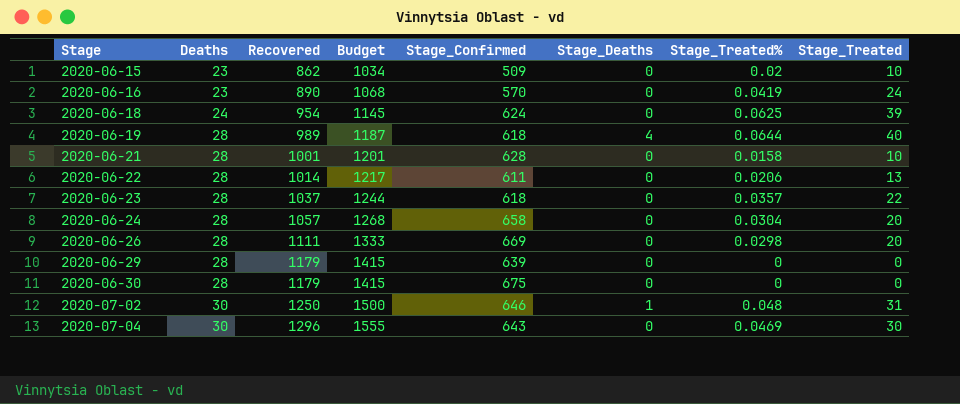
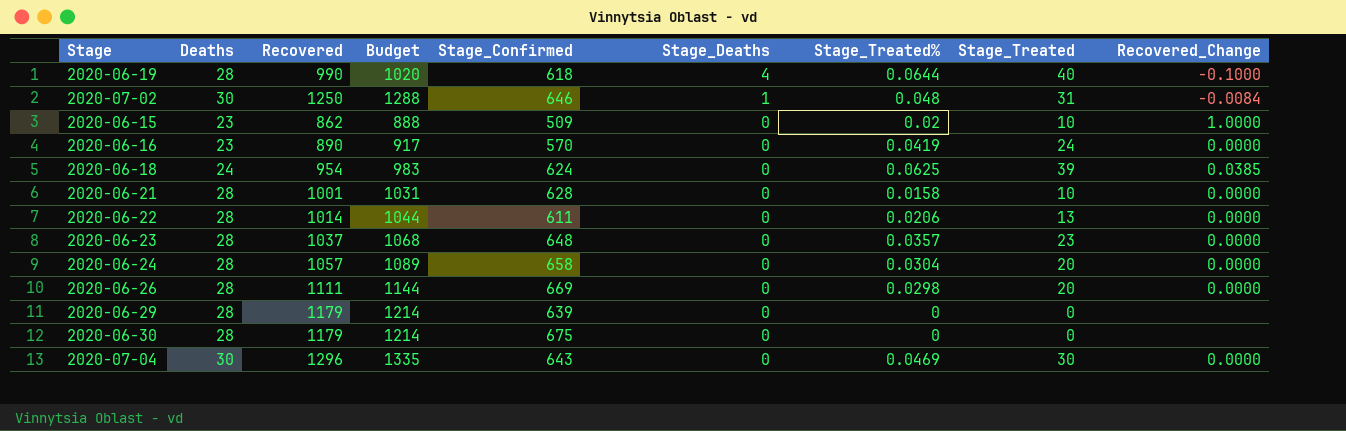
row order: Stage ascending -> Stage_Deaths descending
column Budget | formula: [Recovered] * 1.2 -> [Recovered] * 1.03
column Recovered_Change | position: none -> 9
2020-06-19 | Recovered: 989 -> 990
2020-06-23 | Stage_Confirmed: 618 -> 648
2020-06-23 | Stage_Treated: 22 -> 23

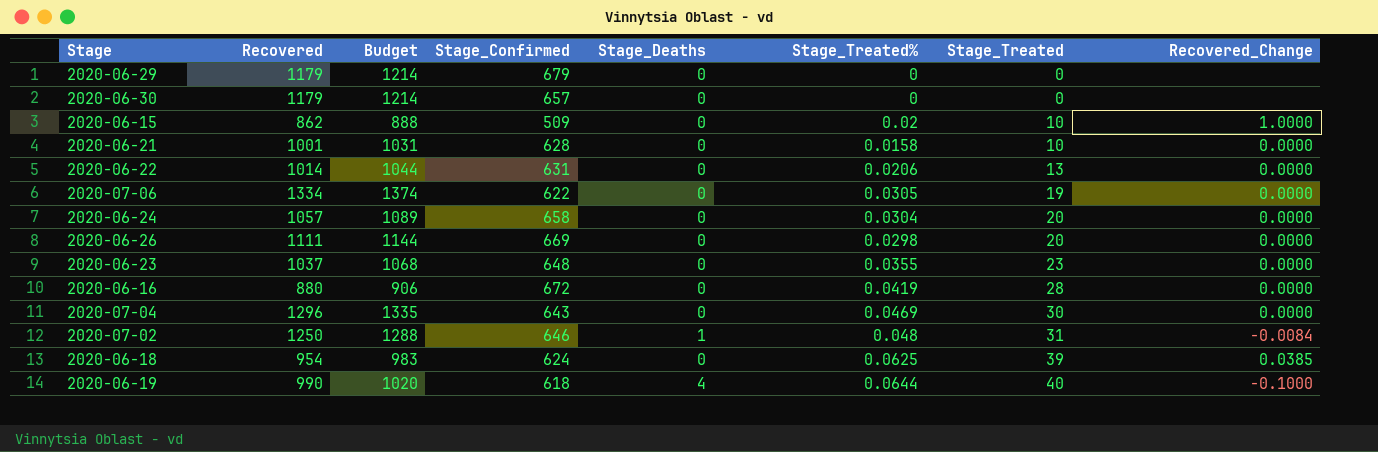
row order: Stage_Deaths descending -> Stage_Treated ascending
column Deaths | position: 2 -> none
2020-06-29 | Stage_Confirmed: 639 -> 679
2020-06-30 | Stage_Confirmed: 675 -> 657
2020-06-22 | Stage_Confirmed: 611 -> 631
row 2020-07-06: none -> 1334 | 1374 | 622 | 0 | 0.0305 | 19 | 0.0000
2020-06-23 | Stage_Treated%: 0.0357 -> 0.0355
2020-06-16 | Recovered: 890 -> 880
2020-06-16 | Budget: 917 -> 906
2020-06-16 | Stage_Confirmed: 570 -> 672
2020-06-16 | Stage_Treated: 24 -> 28

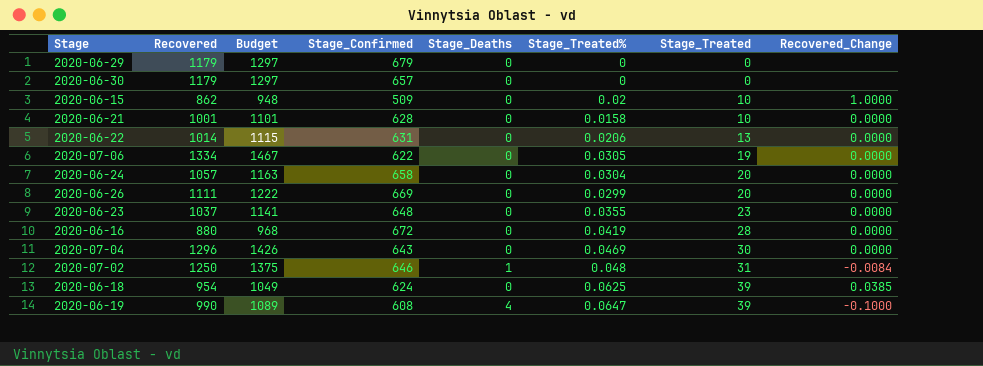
column Budget | formula: [Recovered] * 1.03 -> [Recovered] * 1.1
2020-06-26 | Stage_Treated%: 0.0298 -> 0.0299
2020-06-19 | Stage_Confirmed: 618 -> 608
2020-06-19 | Stage_Treated%: 0.0644 -> 0.0647
2020-06-19 | Stage_Treated: 40 -> 39

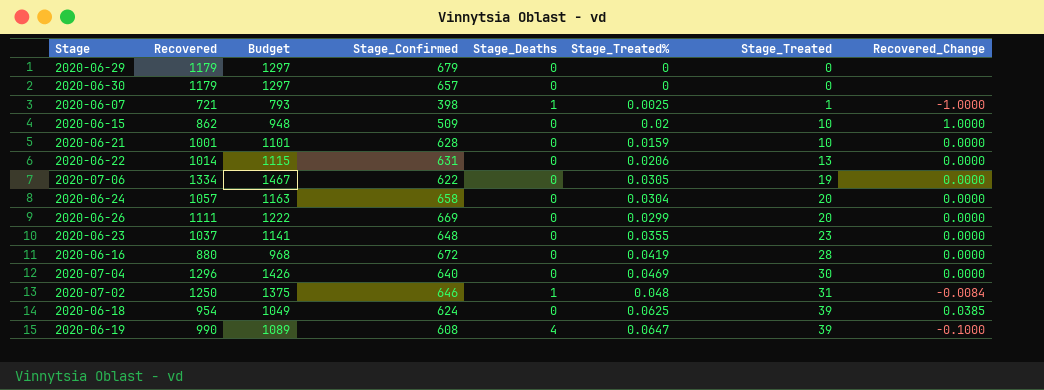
row 2020-06-07: none -> 721 | 793 | 398 | 1 | 0.0025 | 1 | -1.0000
2020-06-21 | Stage_Treated%: 0.0158 -> 0.0159
2020-07-04 | Stage_Confirmed: 643 -> 640

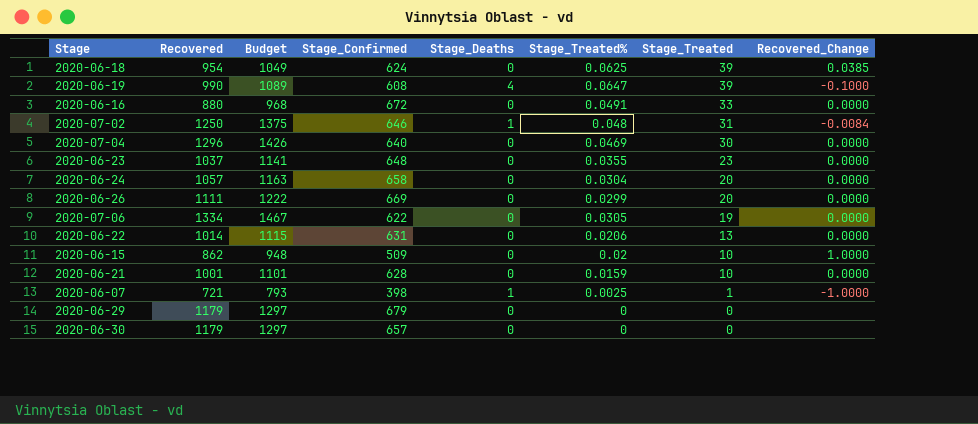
row order: Stage_Treated ascending -> Stage_Treated descending
2020-06-16 | Stage_Treated%: 0.0419 -> 0.0491
2020-06-16 | Stage_Treated: 28 -> 33

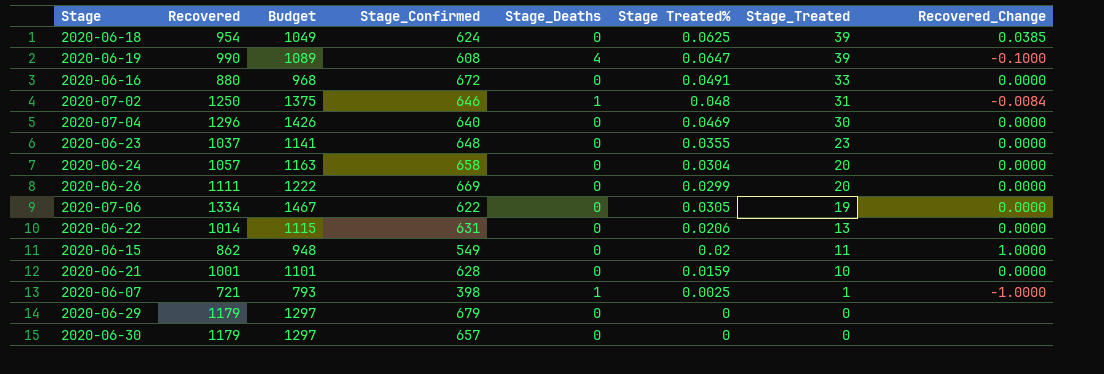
column name: Stage_Treated% -> Stage Treated%
2020-06-15 | Stage_Confirmed: 509 -> 549
2020-06-15 | Stage_Treated: 10 -> 11

